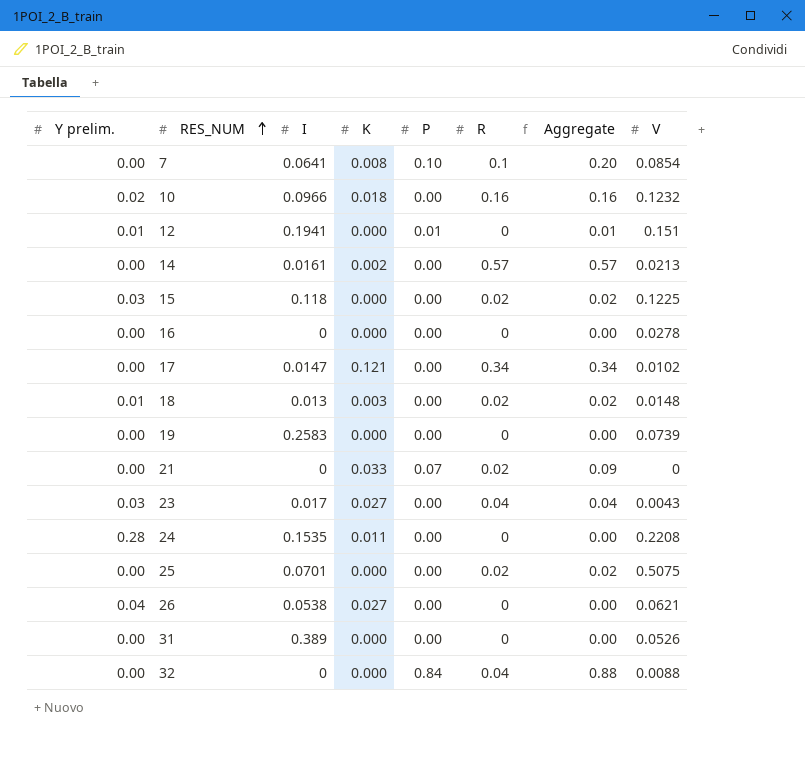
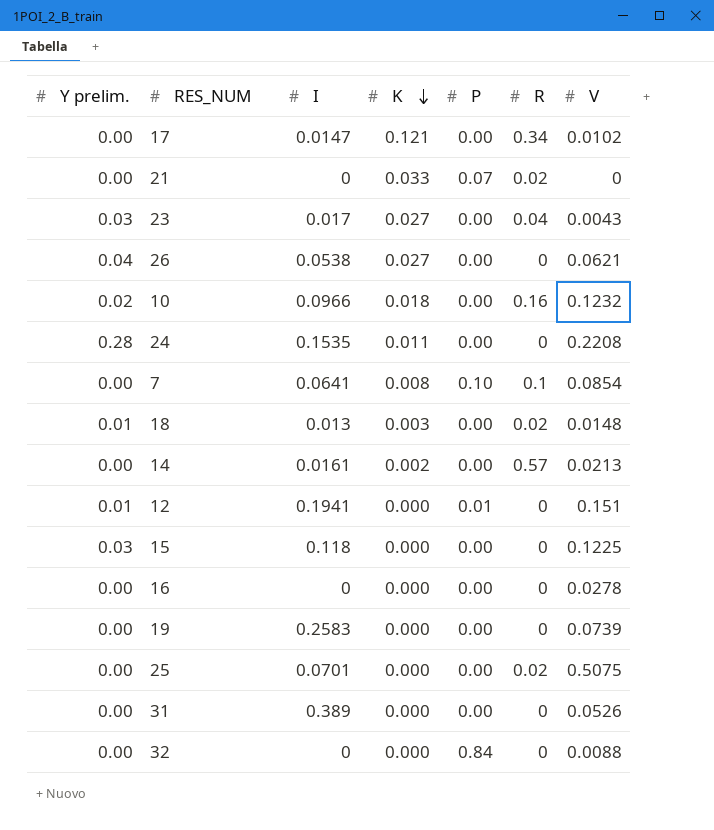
row order: RES_NUM ascending -> K descending
column Aggregate | formula: [P] + [R] -> none
15 | R: 0.02 -> 0
32 | R: 0.04 -> 0

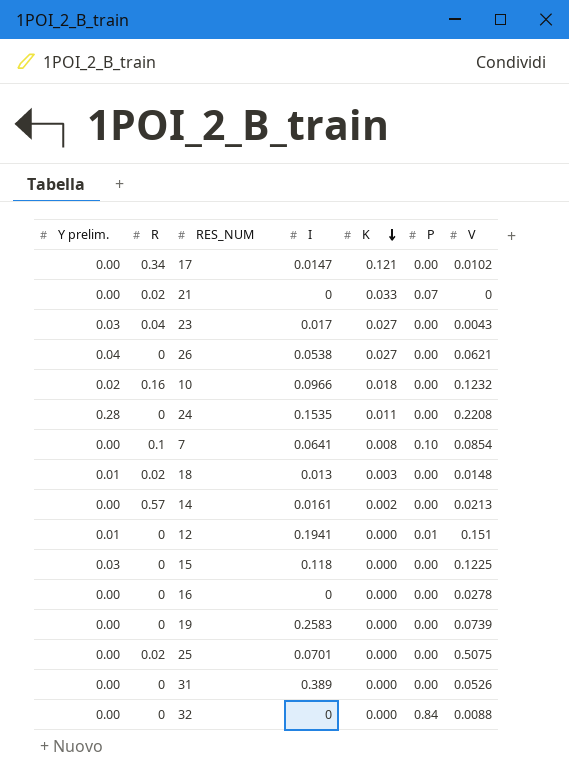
column R | position: 6 -> 2

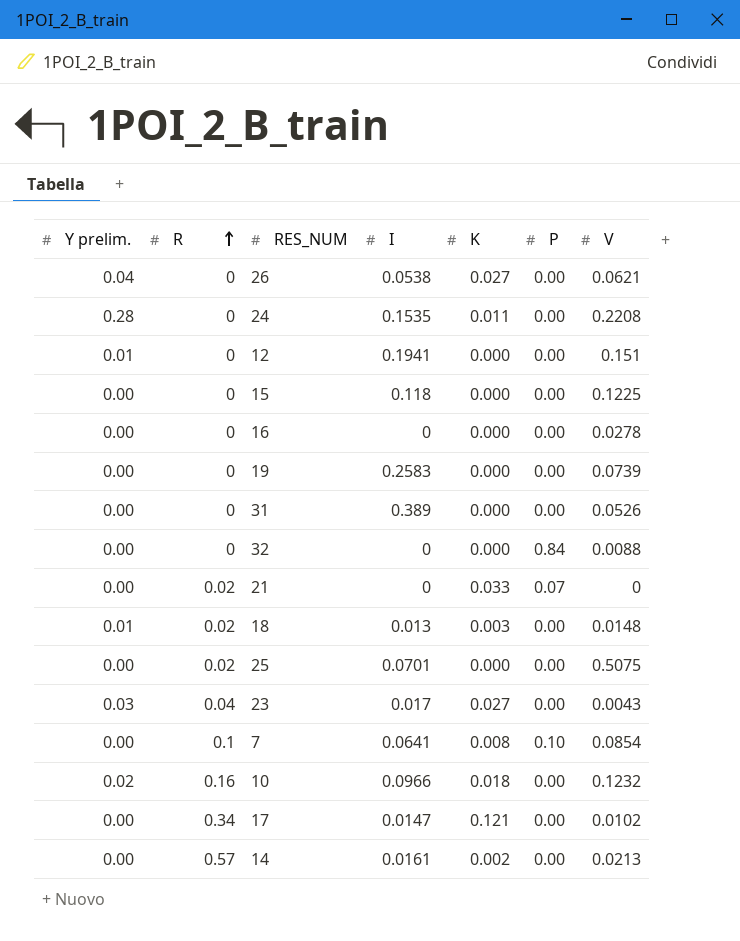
row order: K descending -> R ascending
12 | P: 0.01 -> 0.00
15 | Y prelim.: 0.03 -> 0.00

